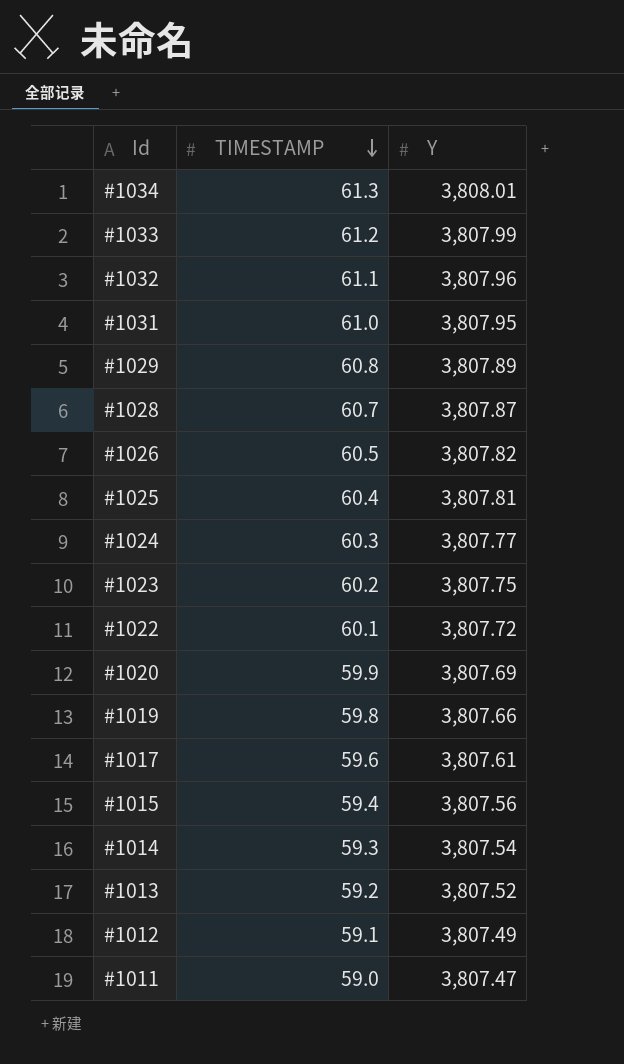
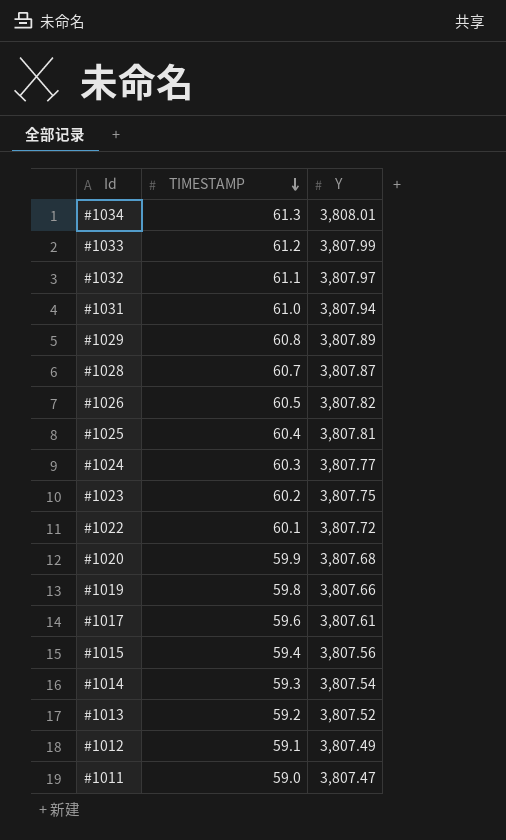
#1032 | Y: 3,807.96 -> 3,807.97
#1031 | Y: 3,807.95 -> 3,807.94
#1020 | Y: 3,807.69 -> 3,807.68

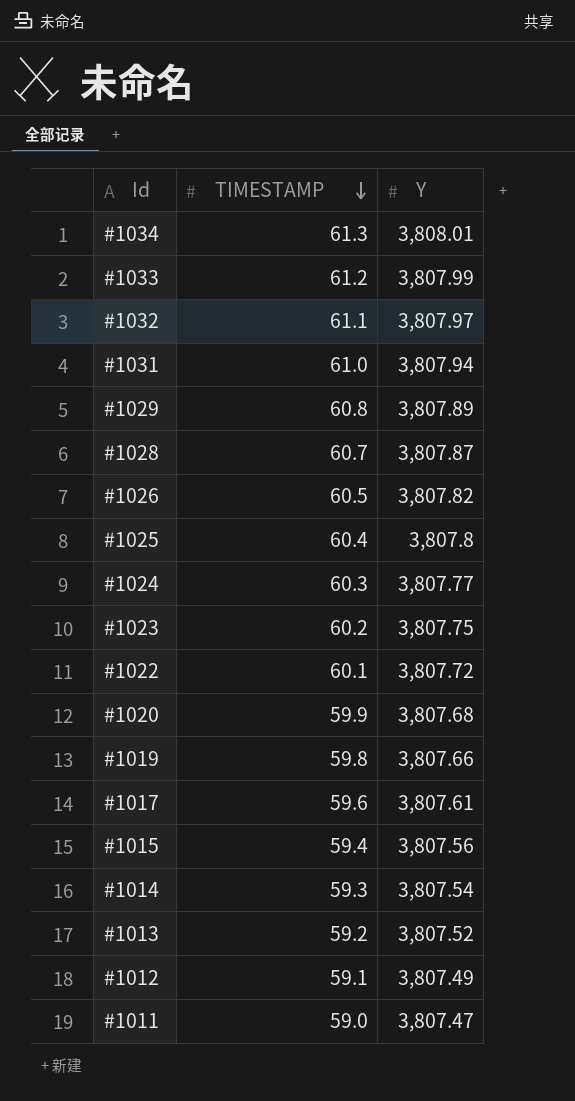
#1025 | Y: 3,807.81 -> 3,807.8

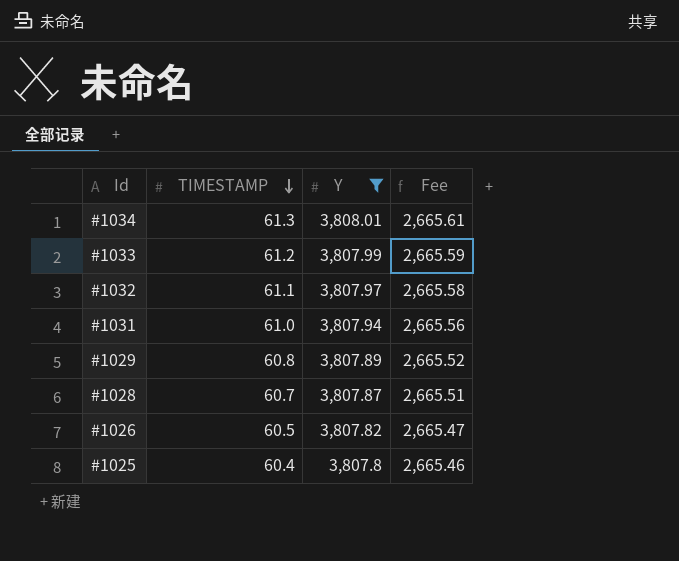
filter: none -> Y >= 3,807.8
column Fee | formula: none -> [Y] * 0.7

